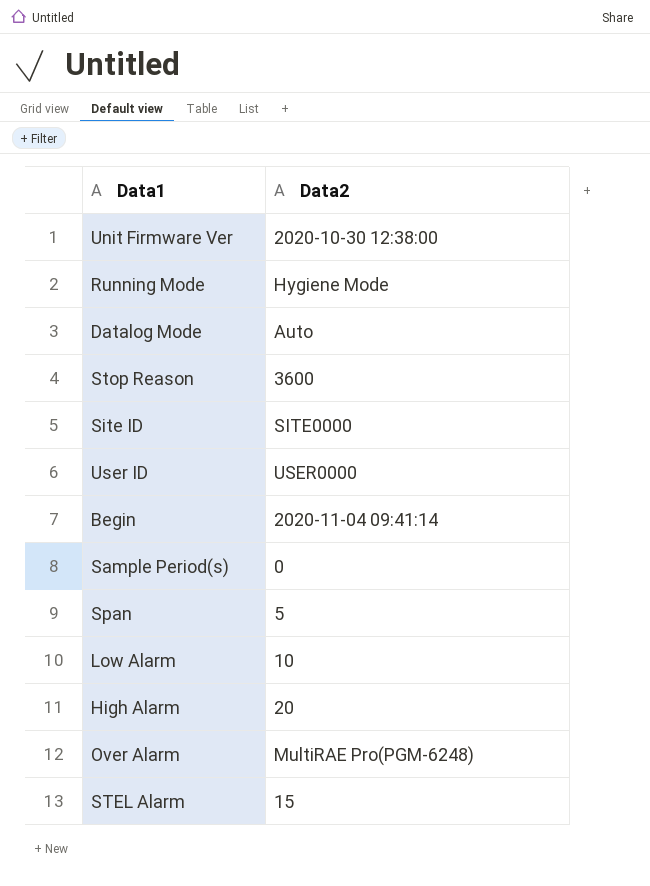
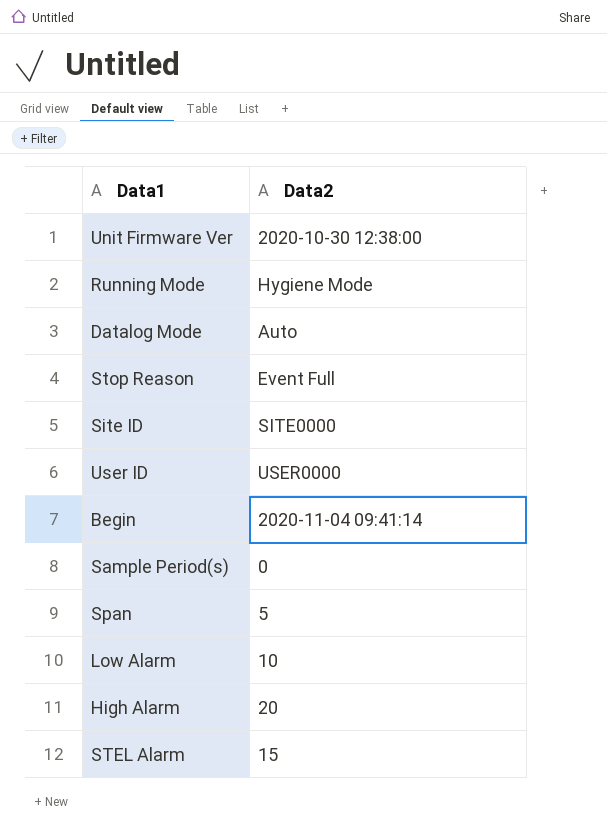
row Over Alarm: MultiRAE Pro(PGM-6248) -> none
Stop Reason | Data2: 3600 -> Event Full

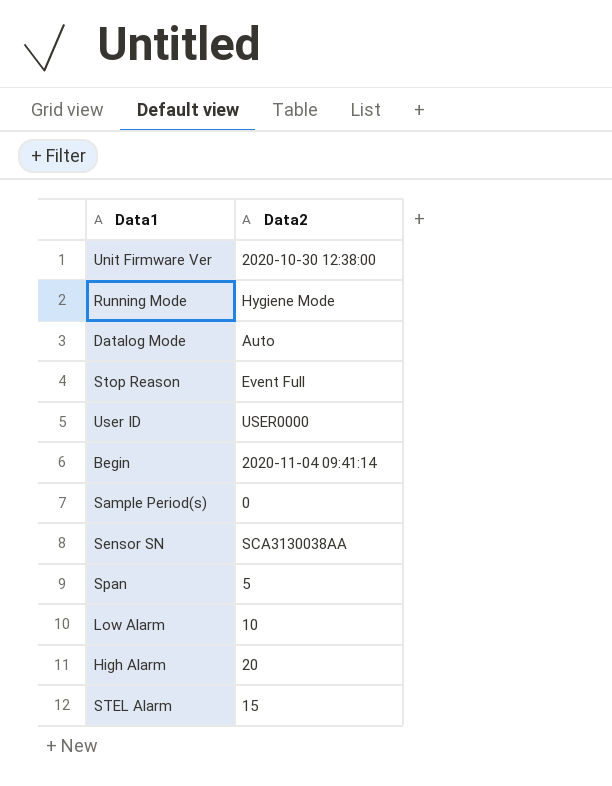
row Site ID: SITE0000 -> none
row Sensor SN: none -> SCA3130038AA

